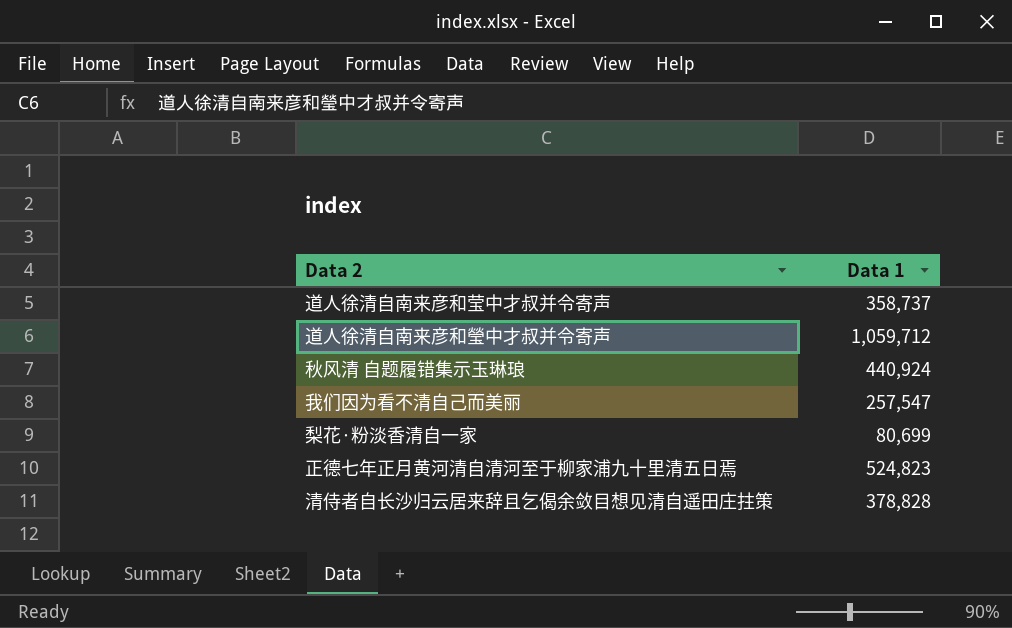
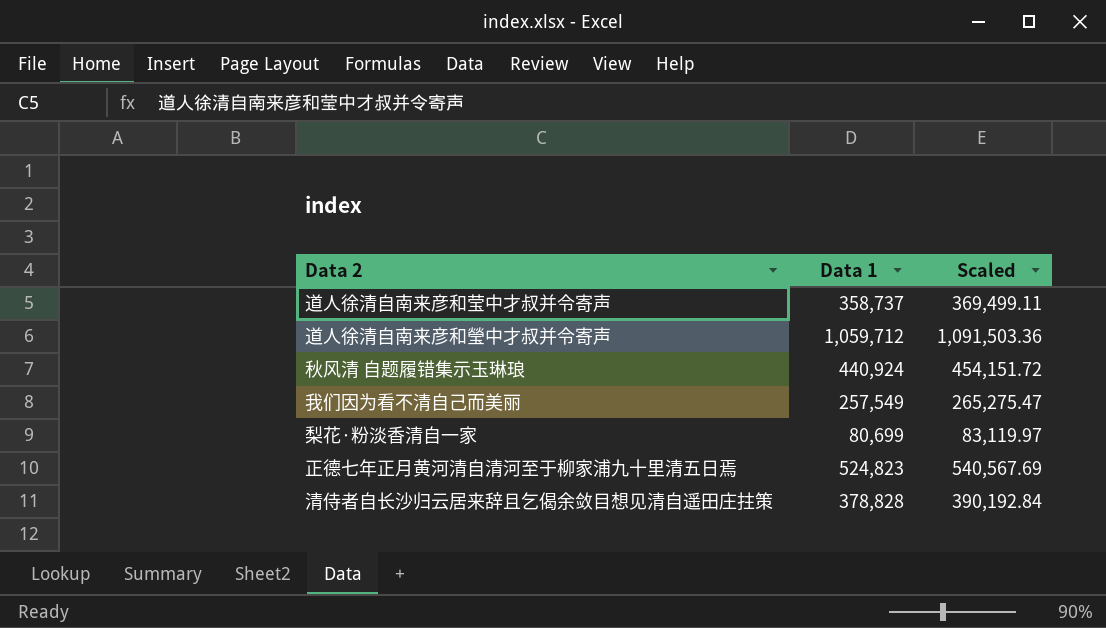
column Scaled | formula: none -> [Data 1] * 1.03
我们因为看不清自己而美丽 | Data 1: 257,547 -> 257,549

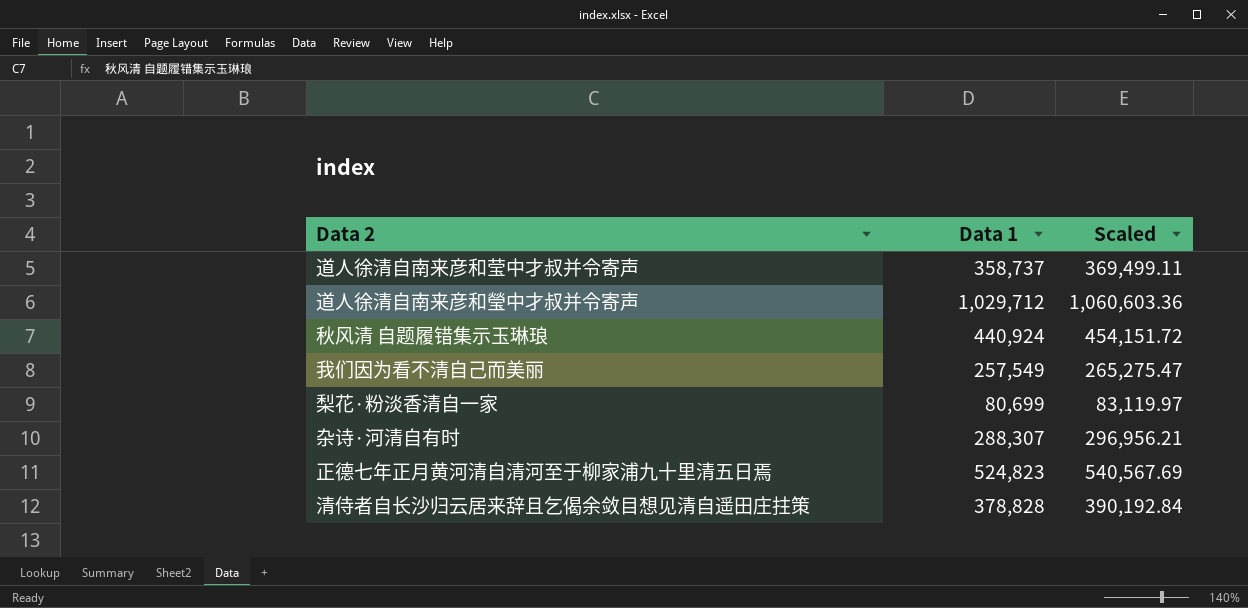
道人徐清自南来彦和瑩中才叔并令寄声 | Data 1: 1,059,712 -> 1,029,712
道人徐清自南来彦和瑩中才叔并令寄声 | Scaled: 1,091,503.36 -> 1,060,603.36
row 杂诗·河清自有时: none -> 288,307 | 296,956.21

